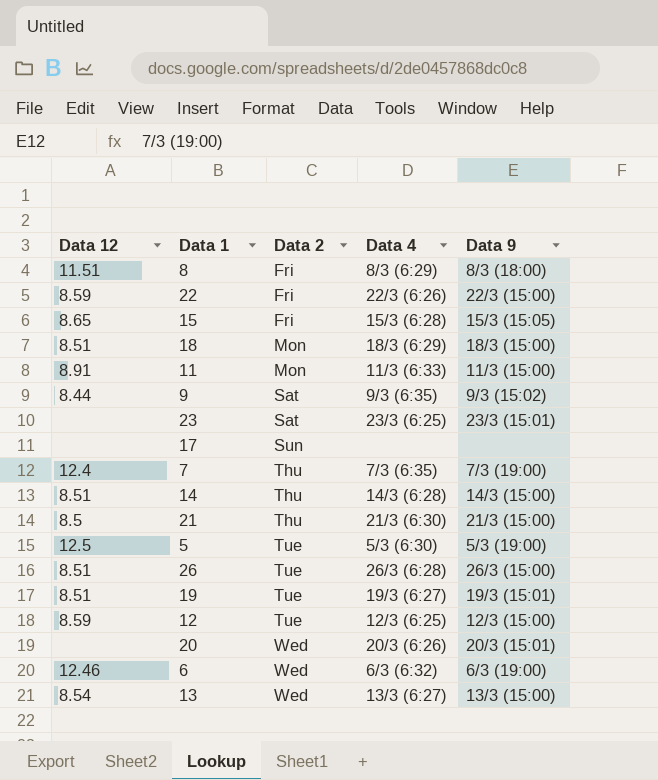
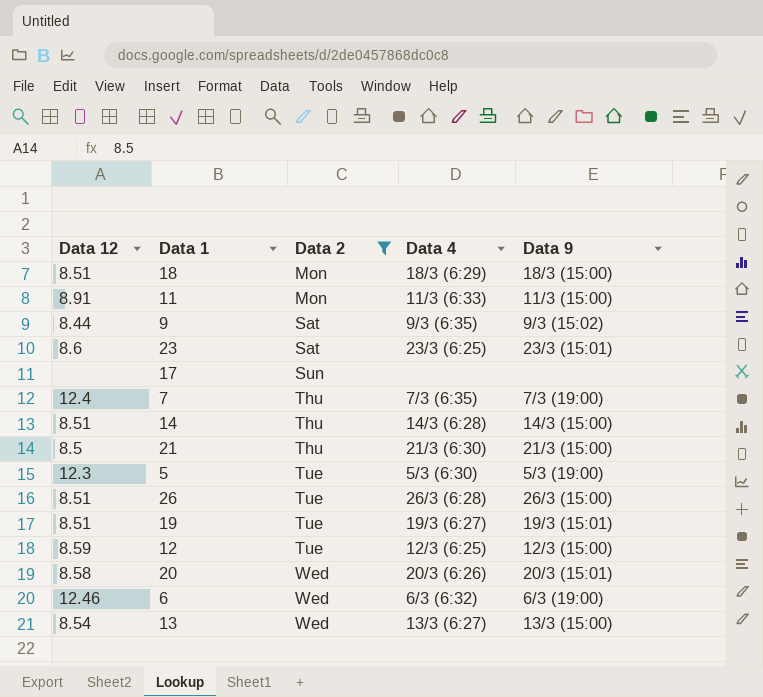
filter: none -> Data 2 != Fri
23 | Data 12: none -> 8.6
5 | Data 12: 12.5 -> 12.3
20 | Data 12: none -> 8.58

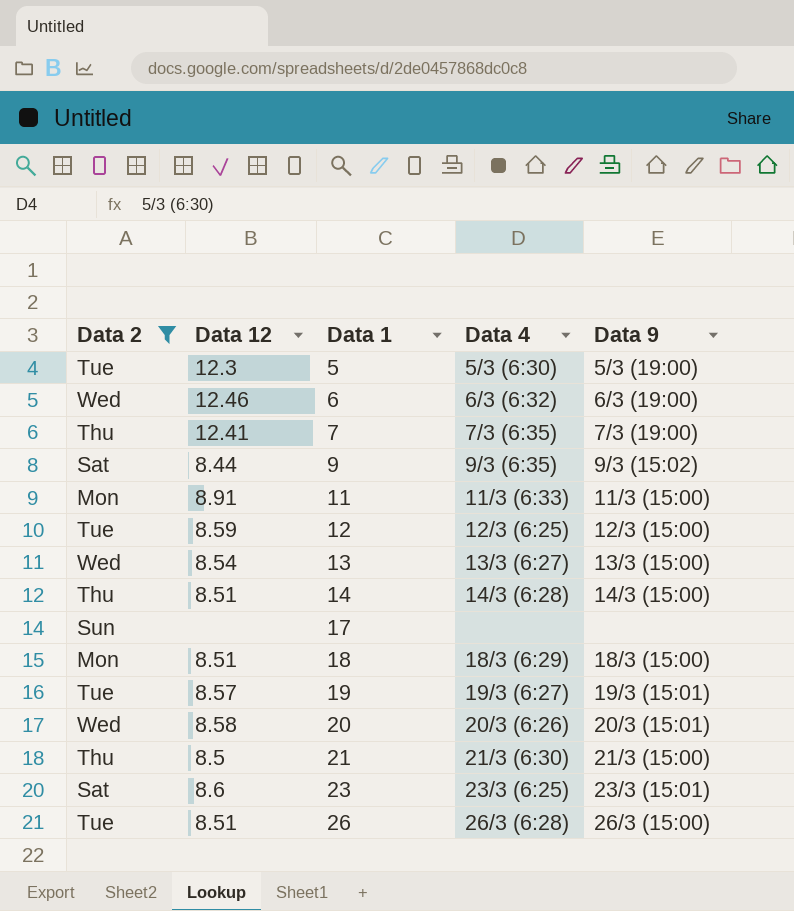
row order: Data 2 ascending -> Data 1 ascending
column Data 2 | position: 3 -> 1
7 | Data 12: 12.4 -> 12.41
19 | Data 12: 8.51 -> 8.57

